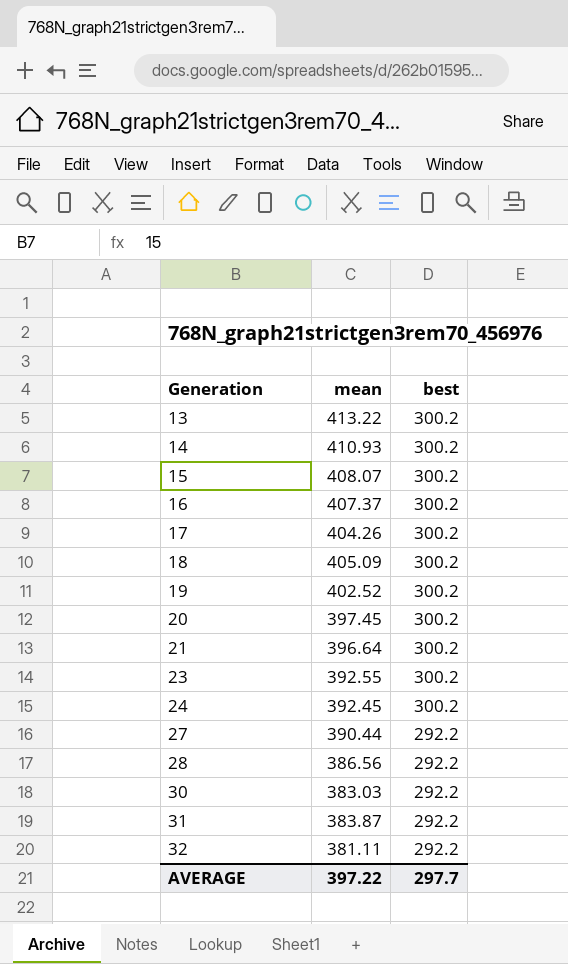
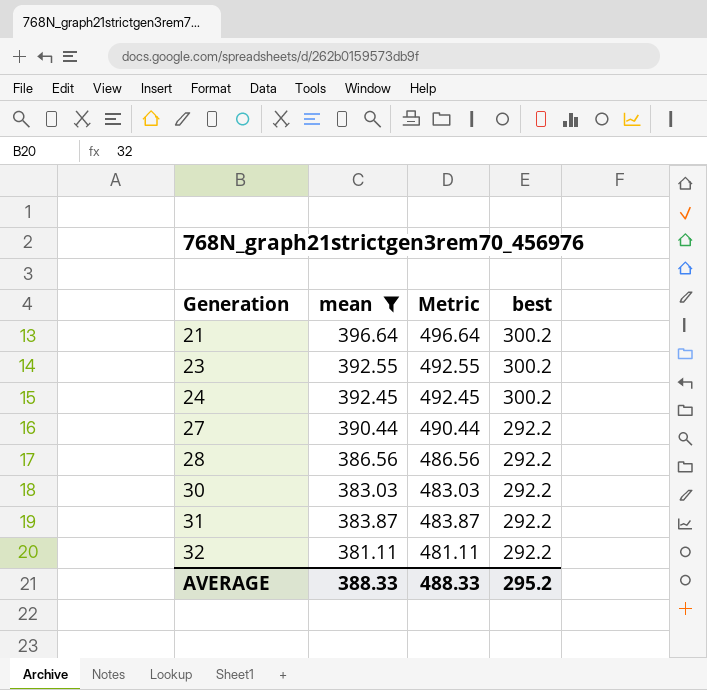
filter: none -> mean <= 396.64
column Metric | formula: none -> [mean] + 100
AVERAGE | mean: 397.22 -> 388.33
AVERAGE | best: 297.7 -> 295.2

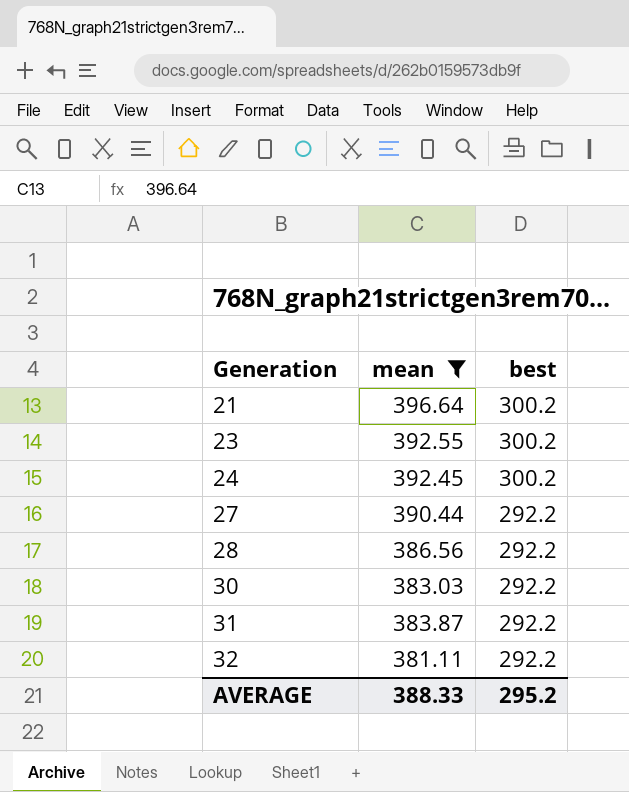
column Metric | formula: [mean] + 100 -> none

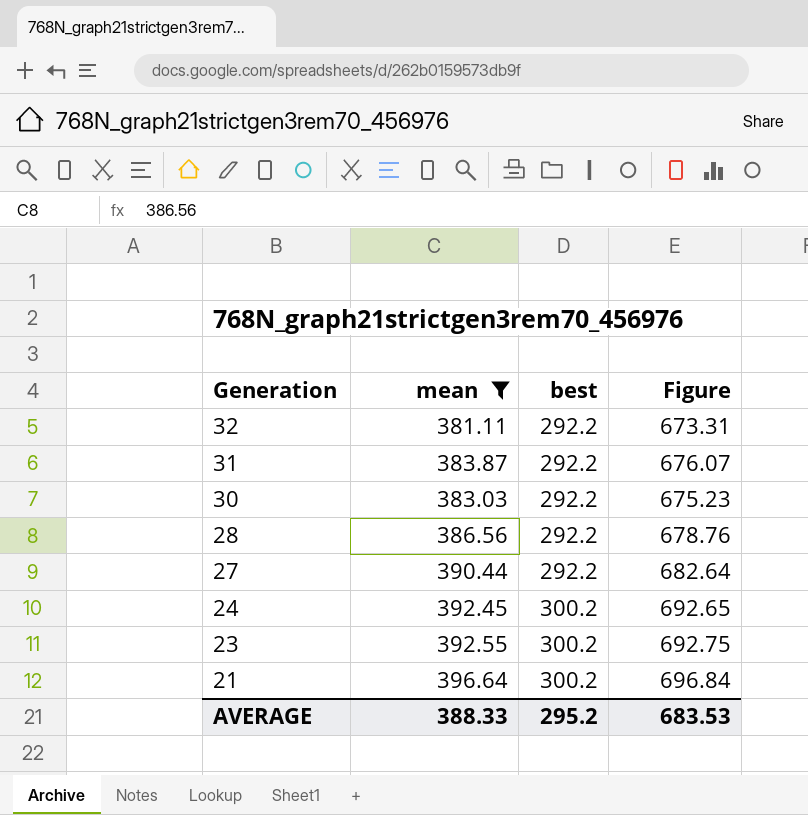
row order: Generation ascending -> Generation descending
column Figure | formula: none -> [mean] + [best]

